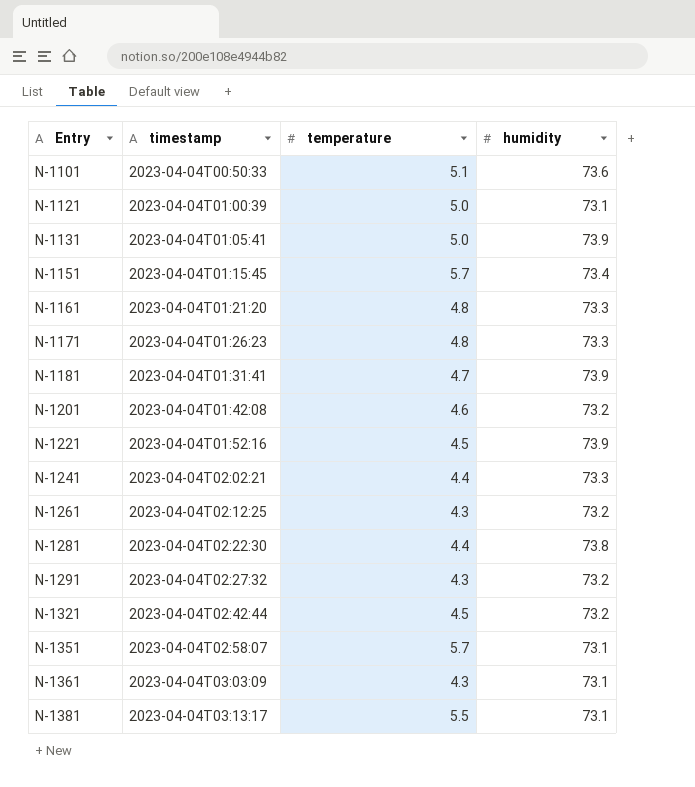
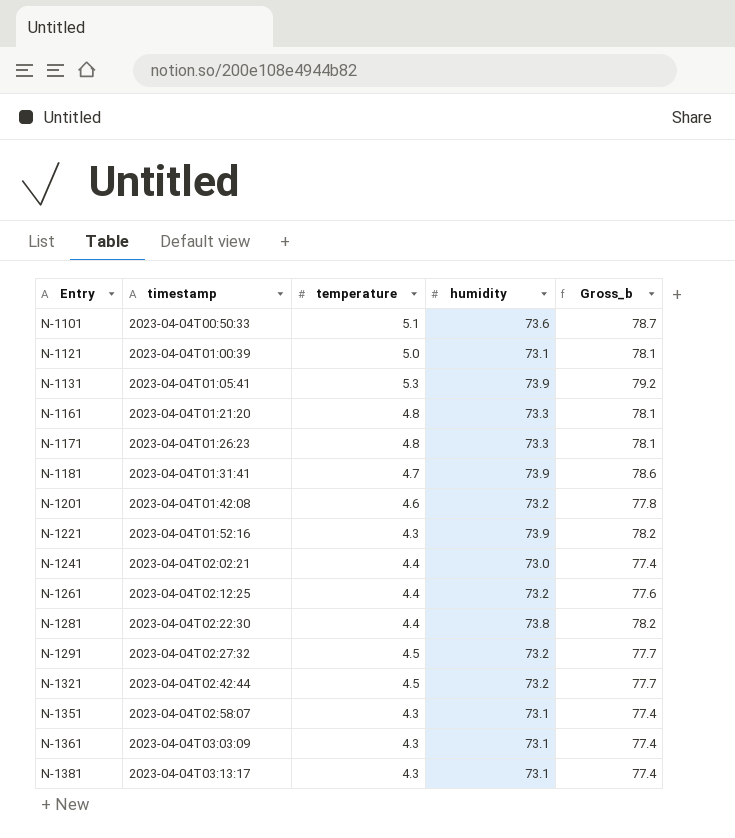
column Gross_b | formula: none -> [temperature] + [humidity]
row N-1151: 2023-04-04T01:15:45 | 5.7 | 73.4 -> none
N-1131 | temperature: 5.0 -> 5.3
N-1221 | temperature: 4.5 -> 4.3
N-1241 | humidity: 73.3 -> 73.0
N-1261 | temperature: 4.3 -> 4.4
N-1291 | temperature: 4.3 -> 4.5
N-1351 | temperature: 5.7 -> 4.3
N-1381 | temperature: 5.5 -> 4.3

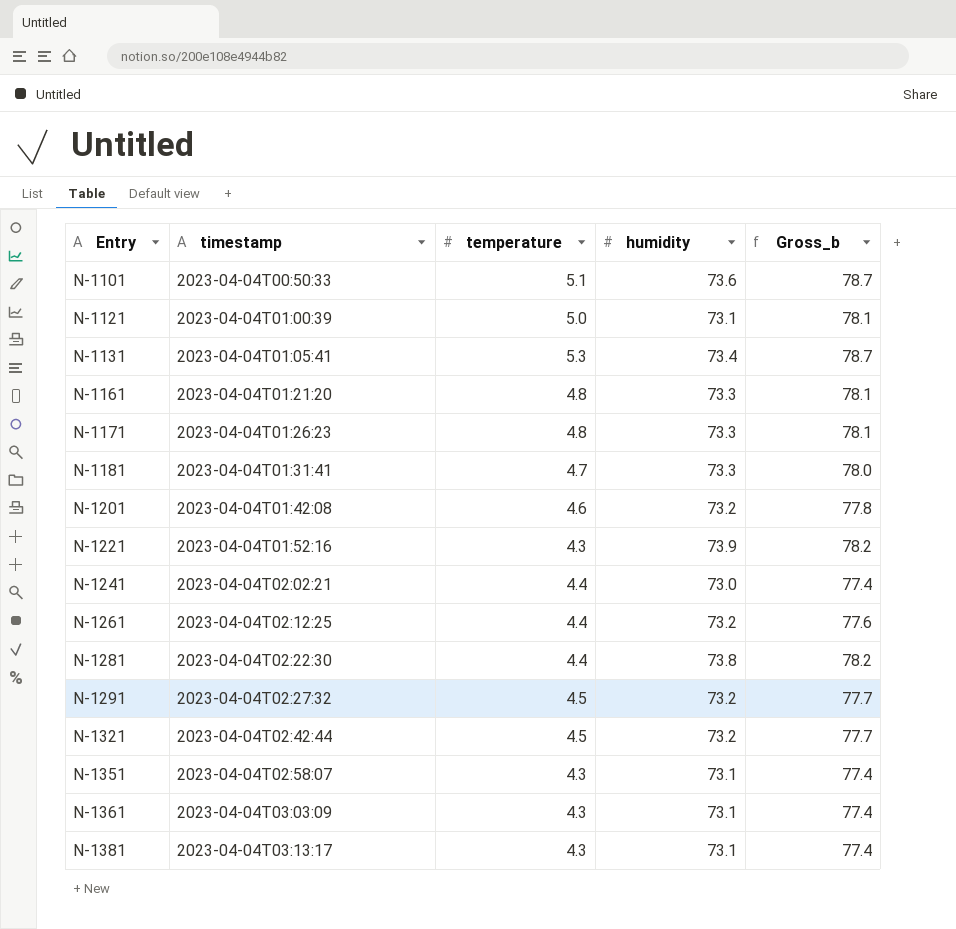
N-1131 | humidity: 73.9 -> 73.4
N-1131 | Gross_b: 79.2 -> 78.7
N-1181 | humidity: 73.9 -> 73.3
N-1181 | Gross_b: 78.6 -> 78.0

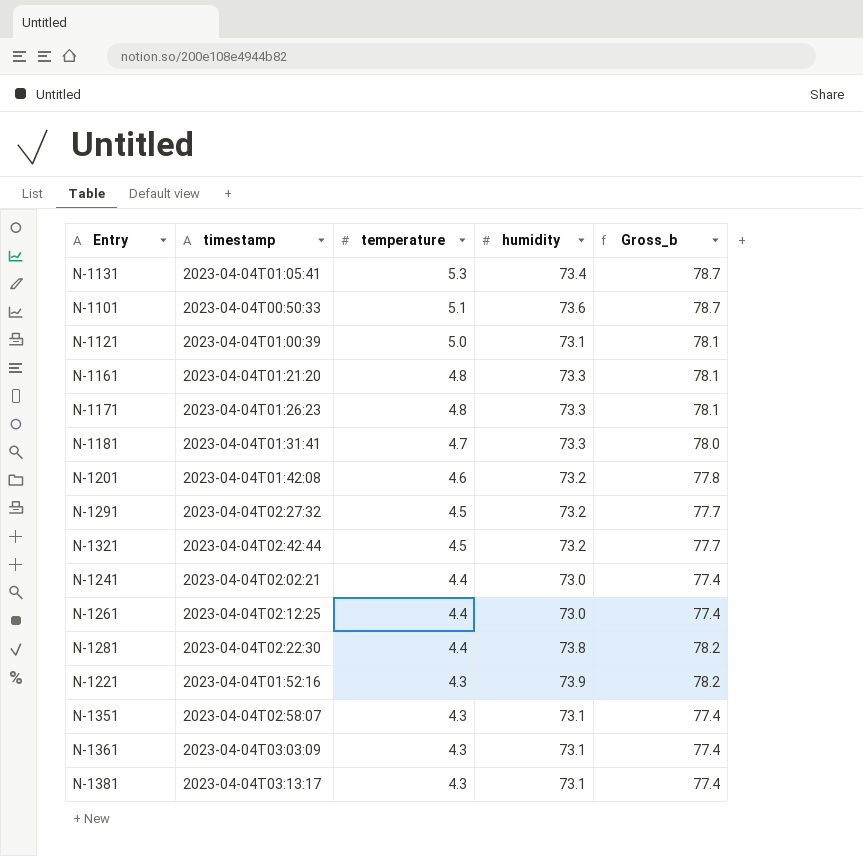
row order: Entry ascending -> temperature descending
N-1261 | humidity: 73.2 -> 73.0
N-1261 | Gross_b: 77.6 -> 77.4

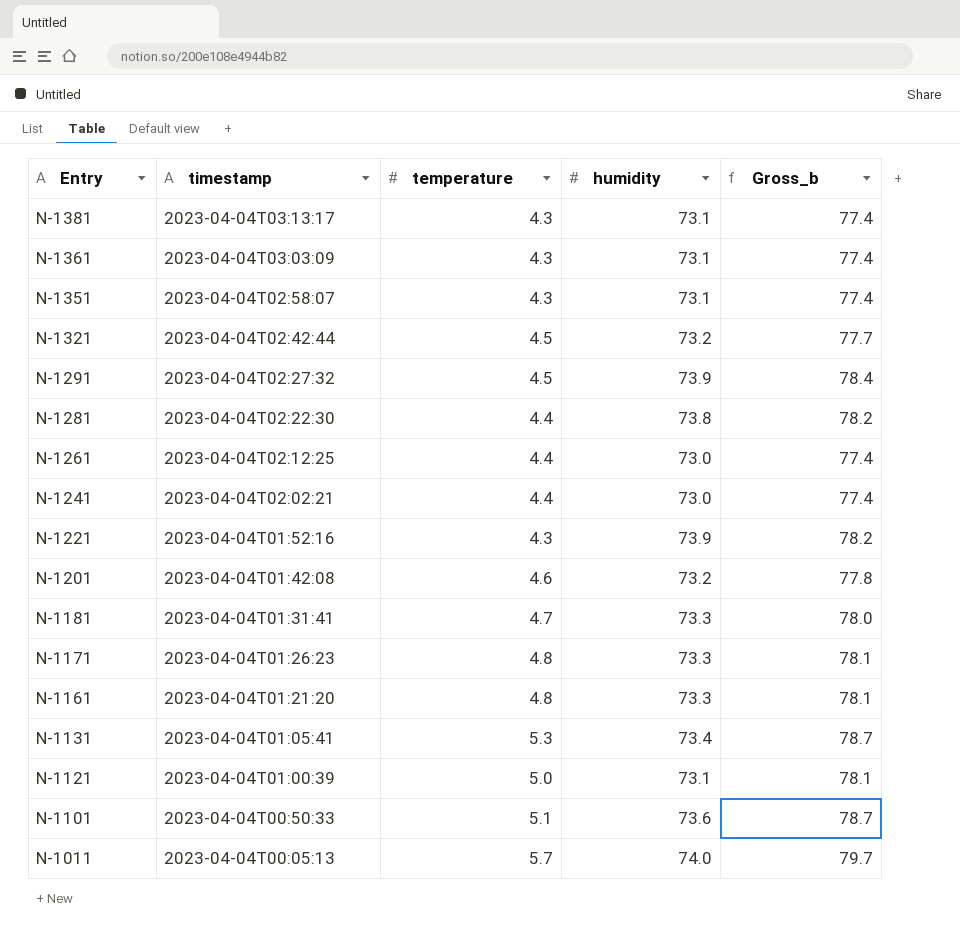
row order: temperature descending -> Entry descending
N-1291 | humidity: 73.2 -> 73.9
N-1291 | Gross_b: 77.7 -> 78.4
row N-1011: none -> 2023-04-04T00:05:13 | 5.7 | 74.0 | 79.7

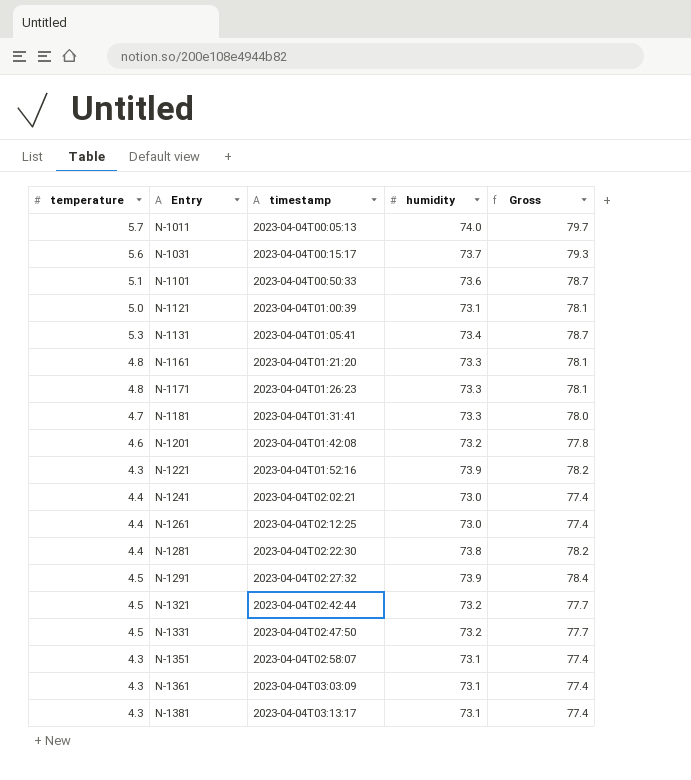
row order: Entry descending -> Entry ascending
column temperature | position: 3 -> 1
column name: Gross_b -> Gross
row N-1031: none -> 5.6 | 2023-04-04T00:15:17 | 73.7 | 79.3
row N-1331: none -> 4.5 | 2023-04-04T02:47:50 | 73.2 | 77.7

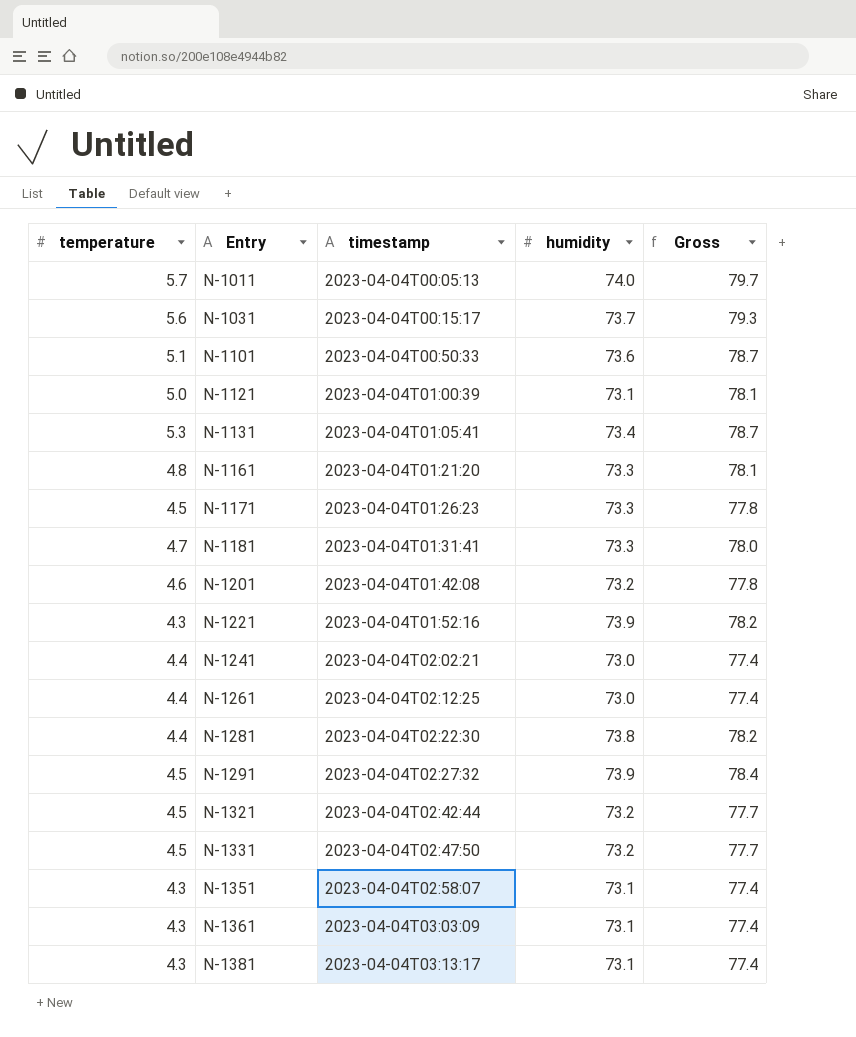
N-1171 | temperature: 4.8 -> 4.5
N-1171 | Gross: 78.1 -> 77.8

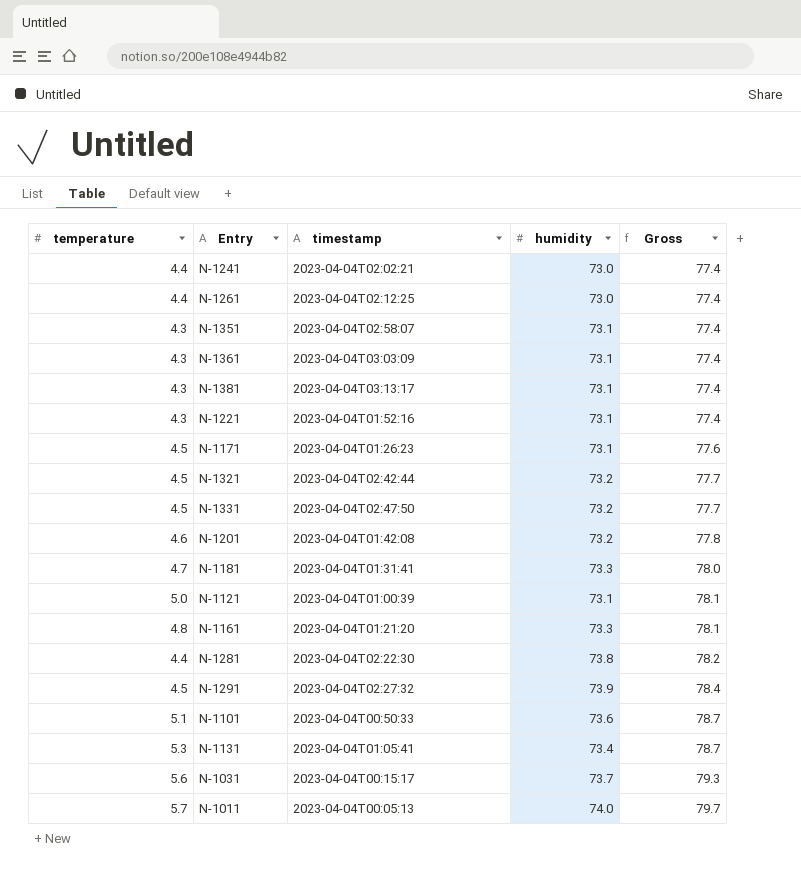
row order: Entry ascending -> Gross ascending
N-1221 | humidity: 73.9 -> 73.1
N-1221 | Gross: 78.2 -> 77.4
N-1171 | humidity: 73.3 -> 73.1
N-1171 | Gross: 77.8 -> 77.6

